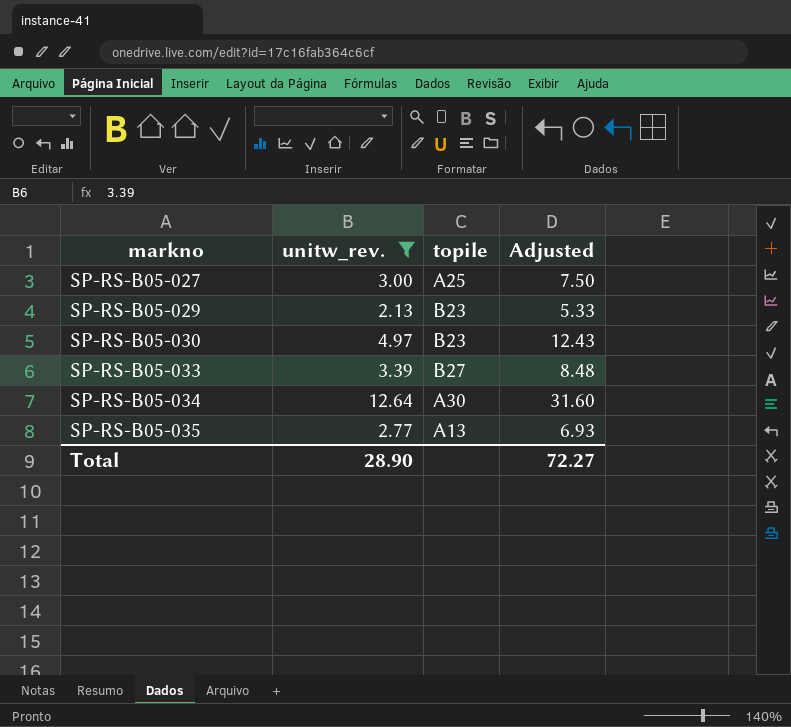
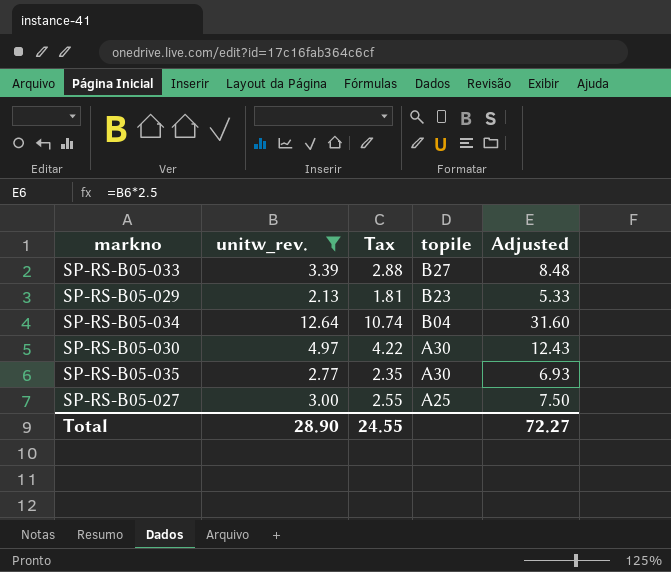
row order: markno ascending -> topile descending
column Tax | formula: none -> [unitw_rev.] * 0.85
SP-RS-B05-034 | topile: A30 -> B04
SP-RS-B05-030 | topile: B23 -> A30
SP-RS-B05-035 | topile: A13 -> A30

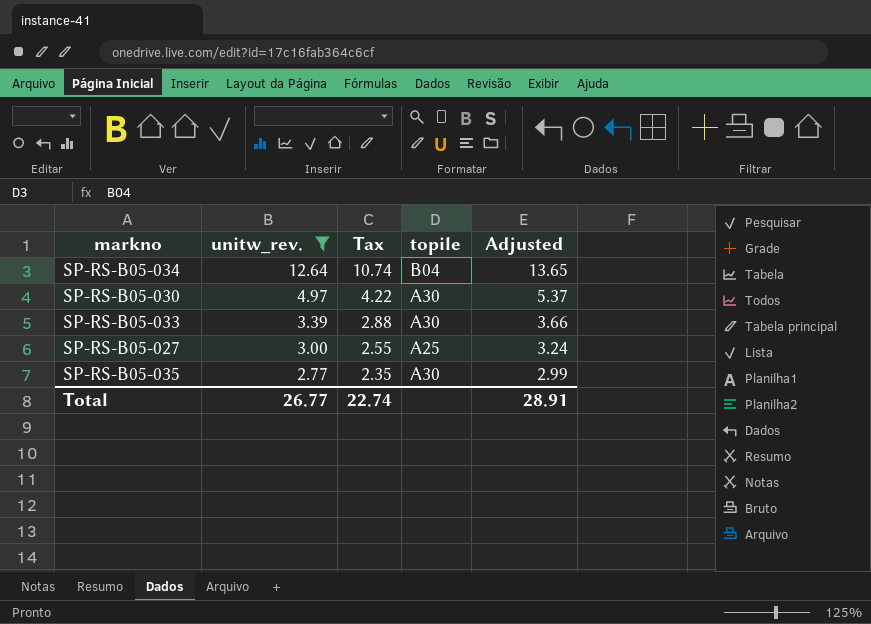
row order: topile descending -> unitw_rev. descending
column Adjusted | formula: [unitw_rev.] * 2.5 -> [unitw_rev.] * 1.08
row SP-RS-B05-029: 2.13 | 1.81 | B23 | 5.33 -> none
SP-RS-B05-033 | topile: B27 -> A30
Total | unitw_rev.: 28.90 -> 26.77
Total | Tax: 24.55 -> 22.74
Total | Adjusted: 72.27 -> 28.91

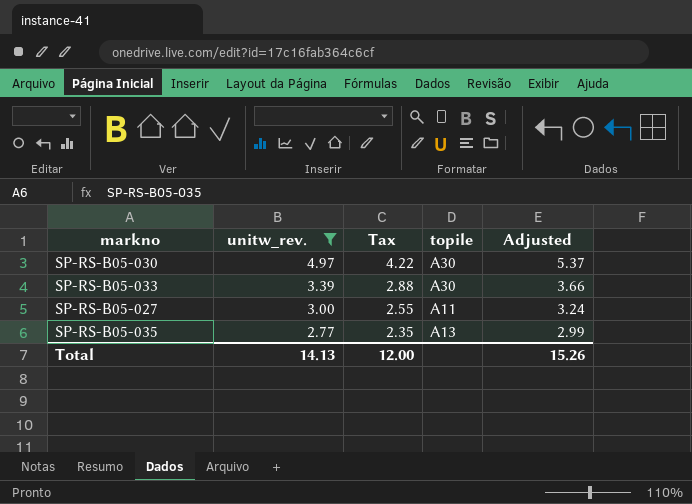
row SP-RS-B05-034: 12.64 | 10.74 | B04 | 13.65 -> none
SP-RS-B05-027 | topile: A25 -> A11
SP-RS-B05-035 | topile: A30 -> A13
Total | unitw_rev.: 26.77 -> 14.13
Total | Tax: 22.74 -> 12.00
Total | Adjusted: 28.91 -> 15.26

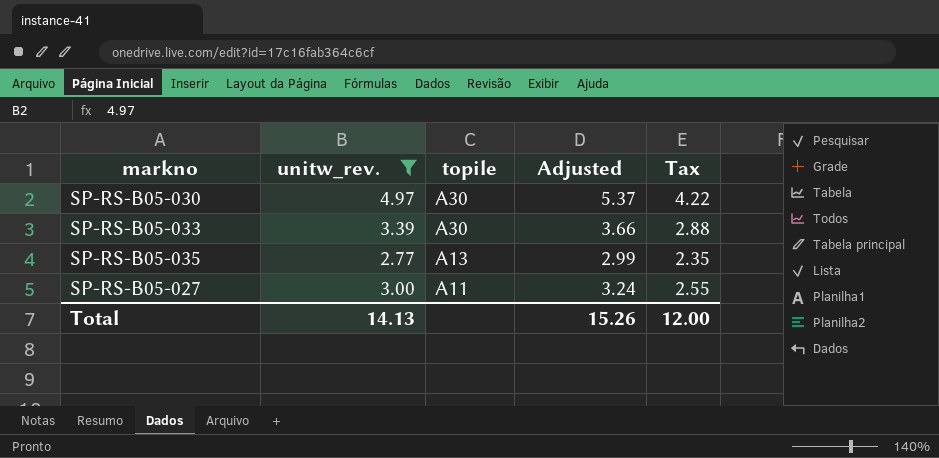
row order: unitw_rev. descending -> topile descending
column Tax | position: 3 -> 5

